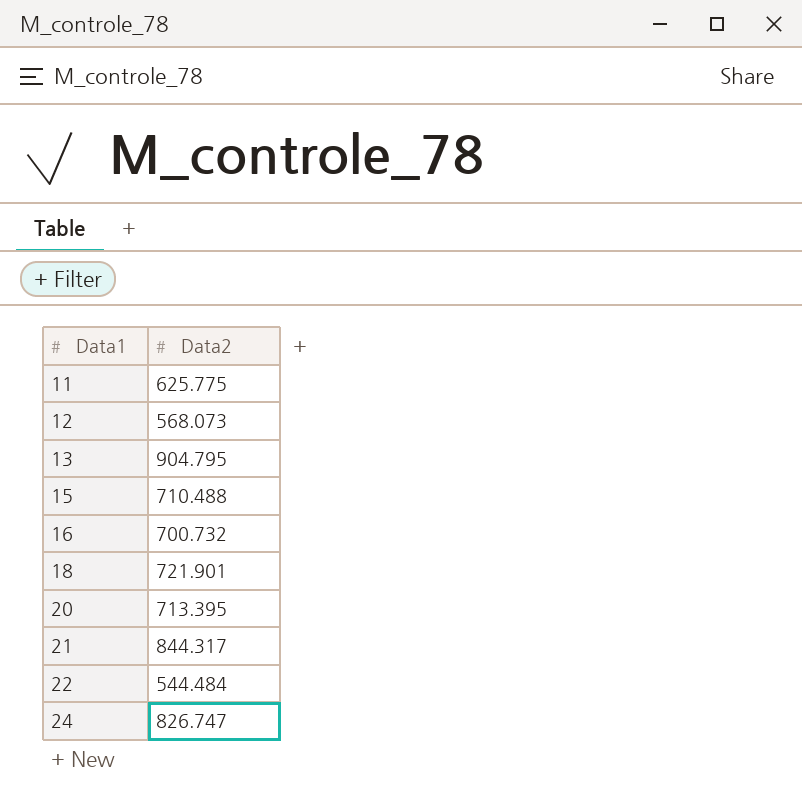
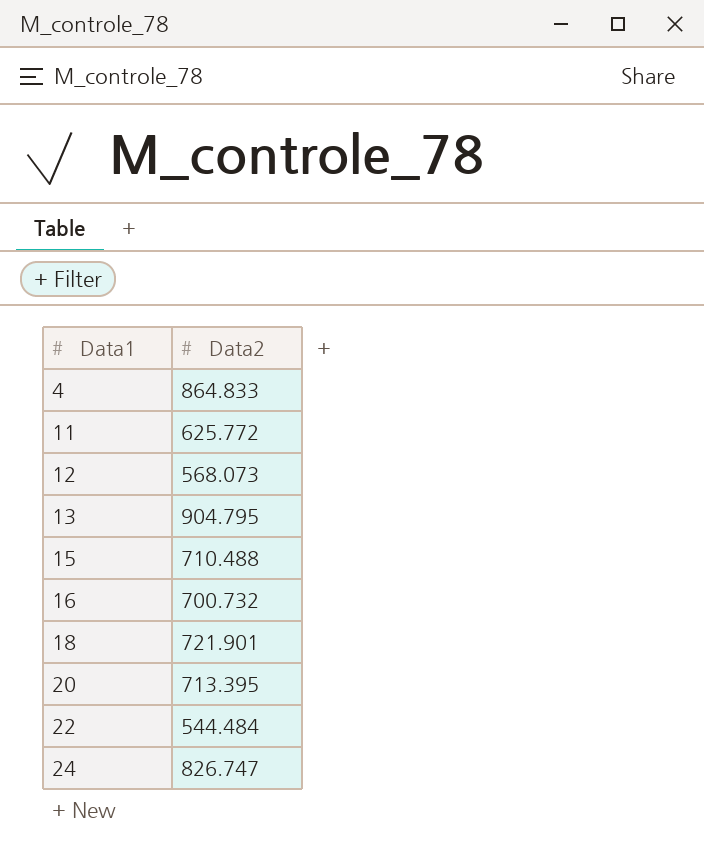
row 21: 844.317 -> none
row 4: none -> 864.833
11 | Data2: 625.775 -> 625.772

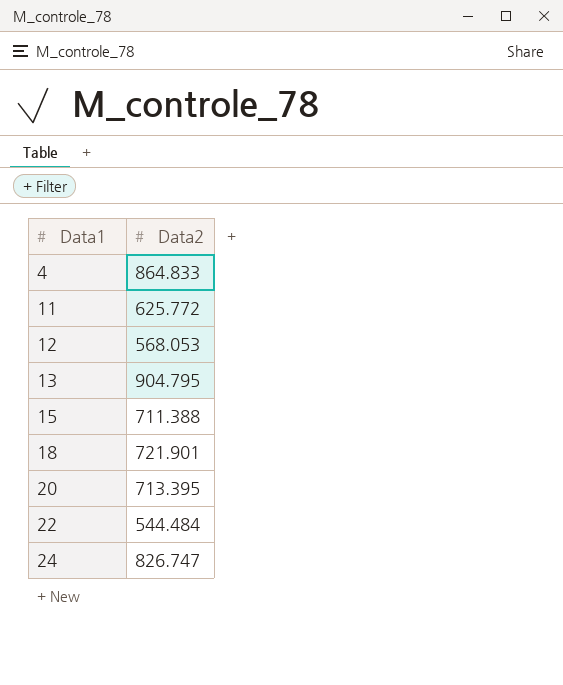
row 16: 700.732 -> none
12 | Data2: 568.073 -> 568.053
15 | Data2: 710.488 -> 711.388

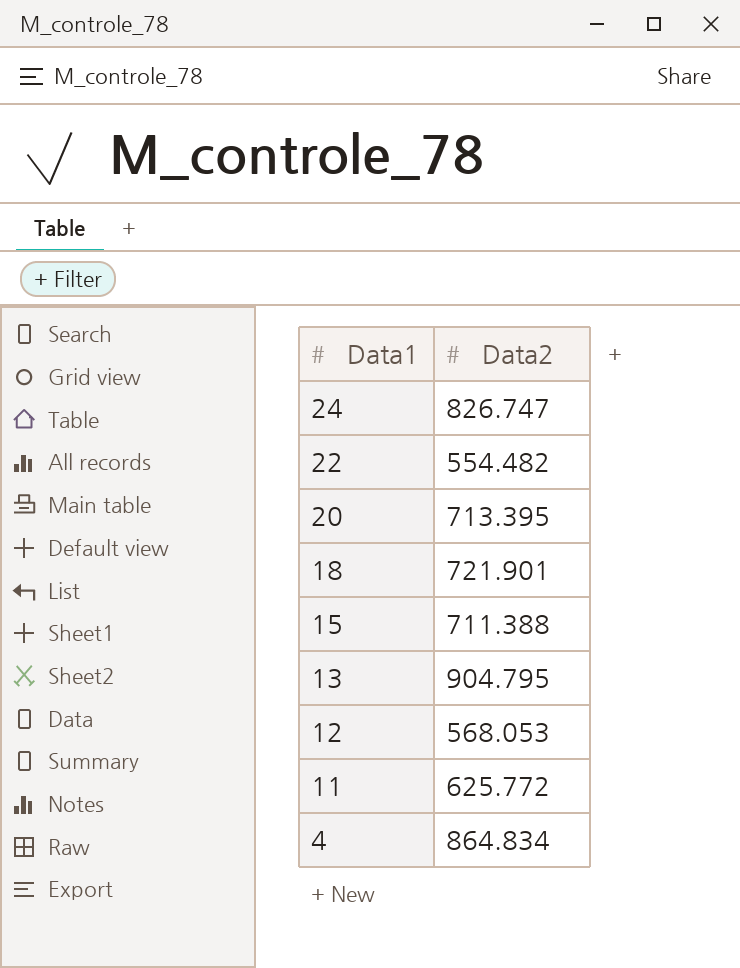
row order: Data1 ascending -> Data1 descending
22 | Data2: 544.484 -> 554.482
4 | Data2: 864.833 -> 864.834

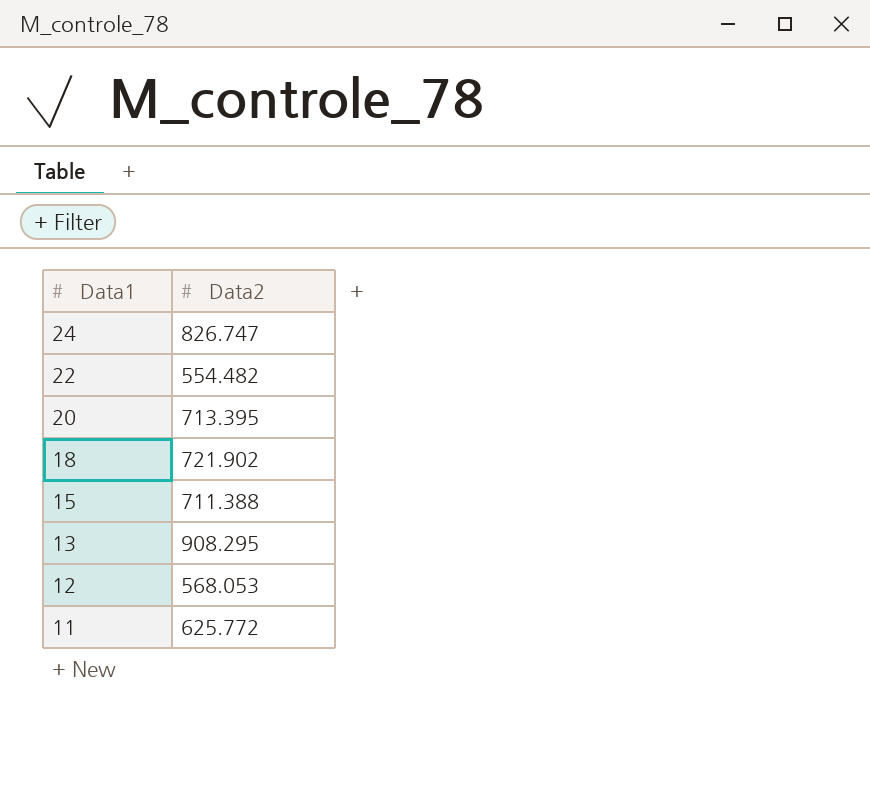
row 4: 864.834 -> none
18 | Data2: 721.901 -> 721.902
13 | Data2: 904.795 -> 908.295

